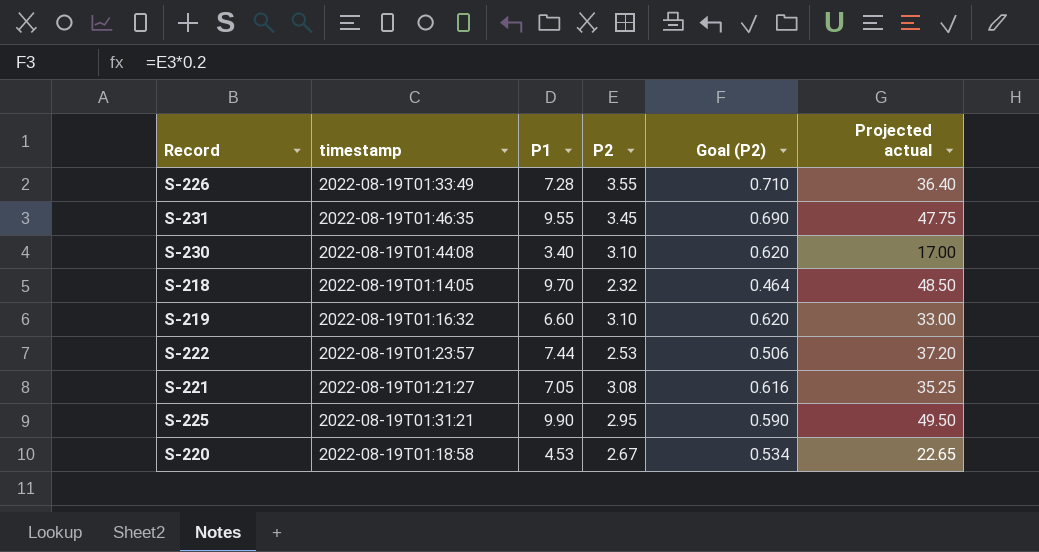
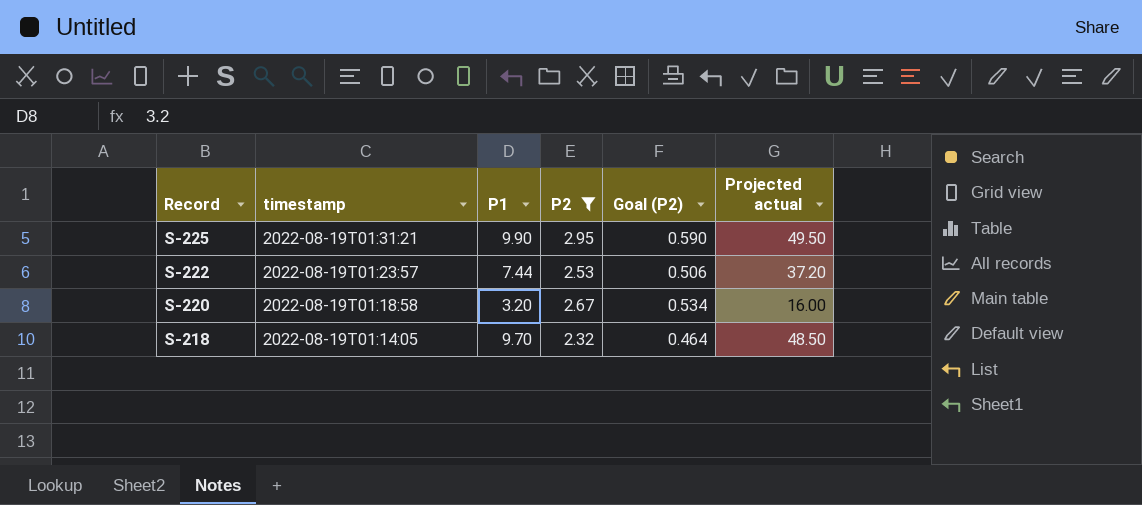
filter: none -> P2 <= 2.95
row order: none -> Record descending
S-220 | P1: 4.53 -> 3.20
S-220 | Projected actual: 22.65 -> 16.00

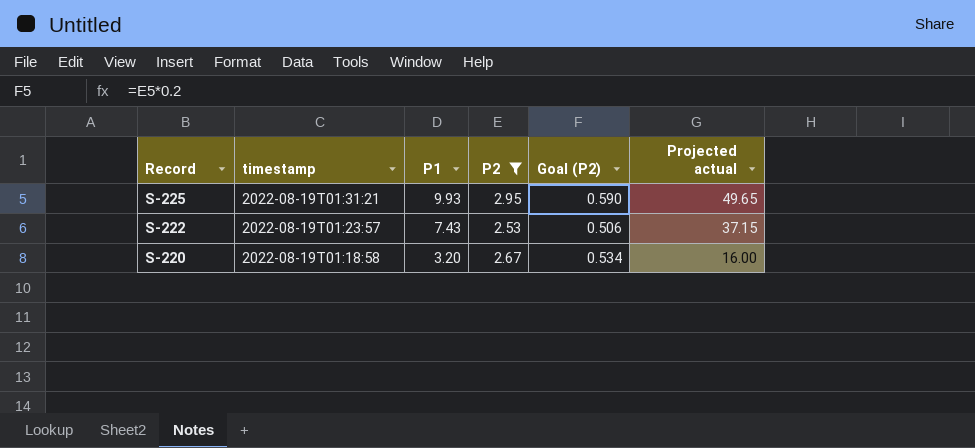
row S-218: 2022-08-19T01:14:05 | 9.70 | 2.32 | 0.464 | 48.50 -> none
S-225 | P1: 9.90 -> 9.93
S-225 | Projected actual: 49.50 -> 49.65
S-222 | P1: 7.44 -> 7.43
S-222 | Projected actual: 37.20 -> 37.15

